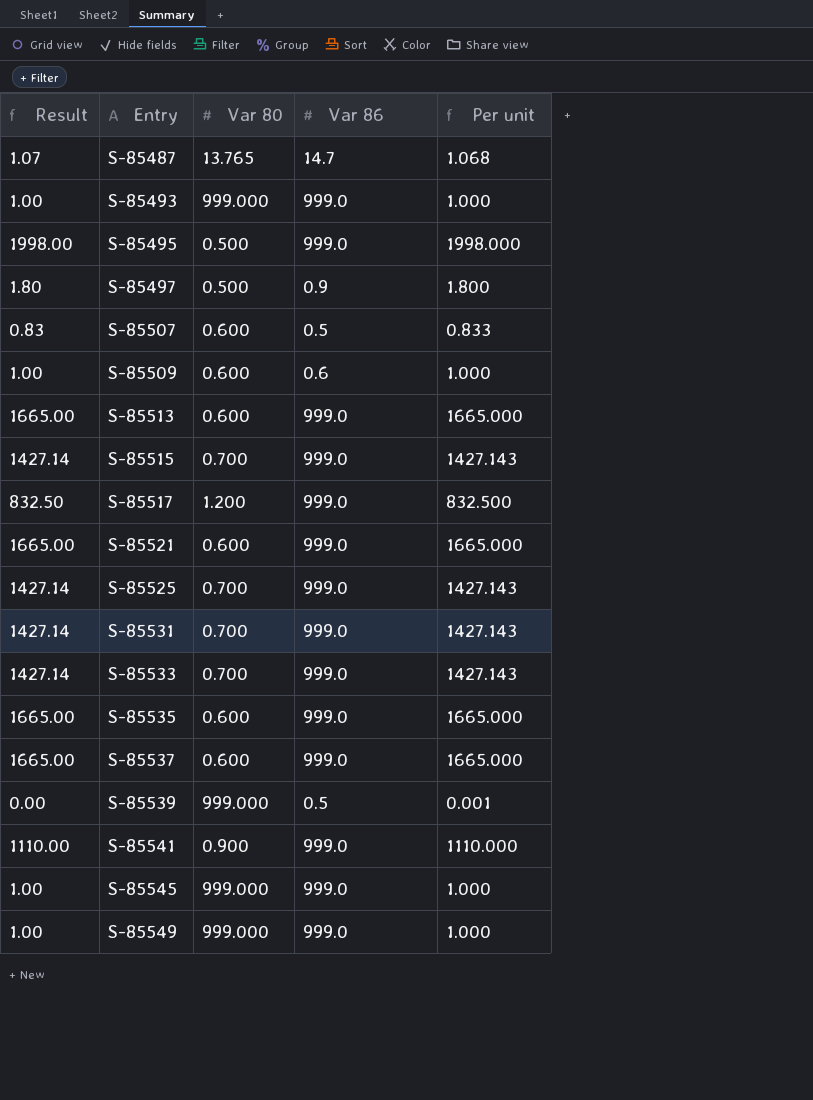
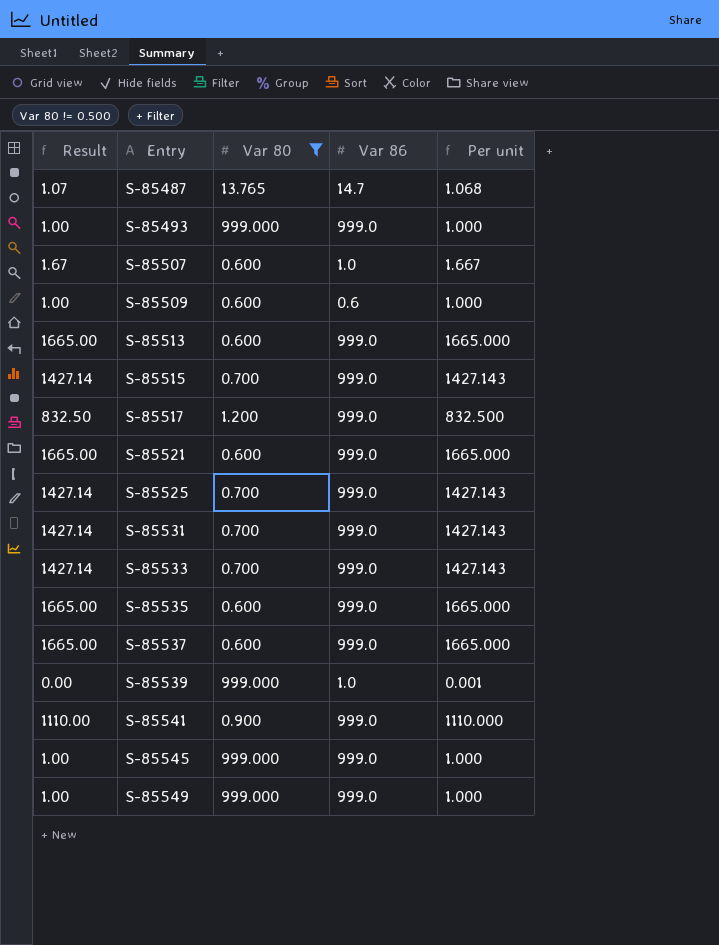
filter: none -> Var 80 != 0.500
S-85507 | Result: 0.83 -> 1.67
S-85507 | Var 86: 0.5 -> 1.0
S-85507 | Per unit: 0.833 -> 1.667
S-85539 | Var 86: 0.5 -> 1.0

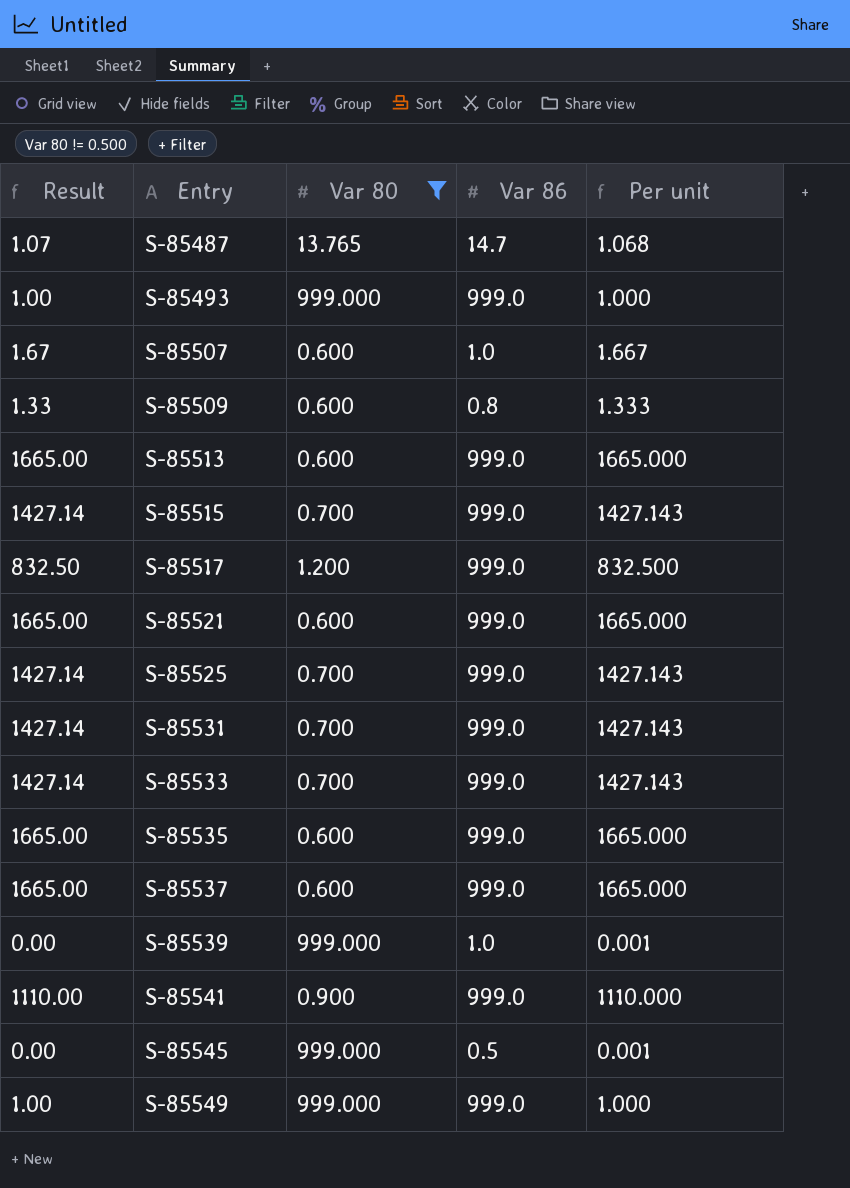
S-85509 | Result: 1.00 -> 1.33
S-85509 | Var 86: 0.6 -> 0.8
S-85509 | Per unit: 1.000 -> 1.333
S-85545 | Result: 1.00 -> 0.00
S-85545 | Var 86: 999.0 -> 0.5
S-85545 | Per unit: 1.000 -> 0.001

